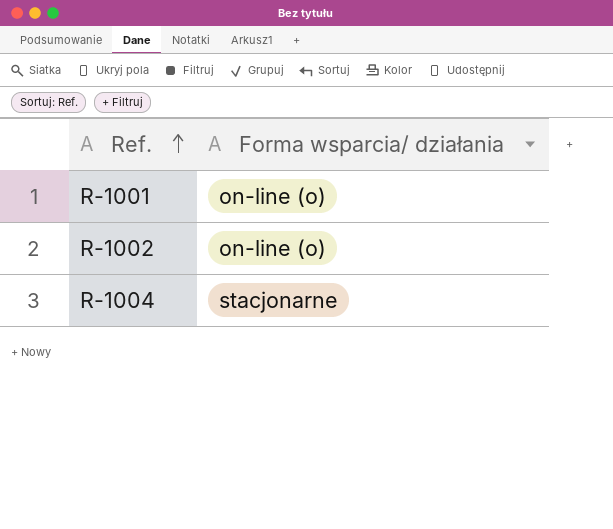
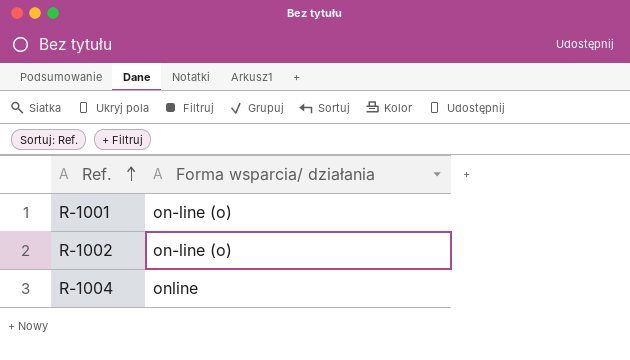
R-1004 | Forma wsparcia/ działania: stacjonarne -> online

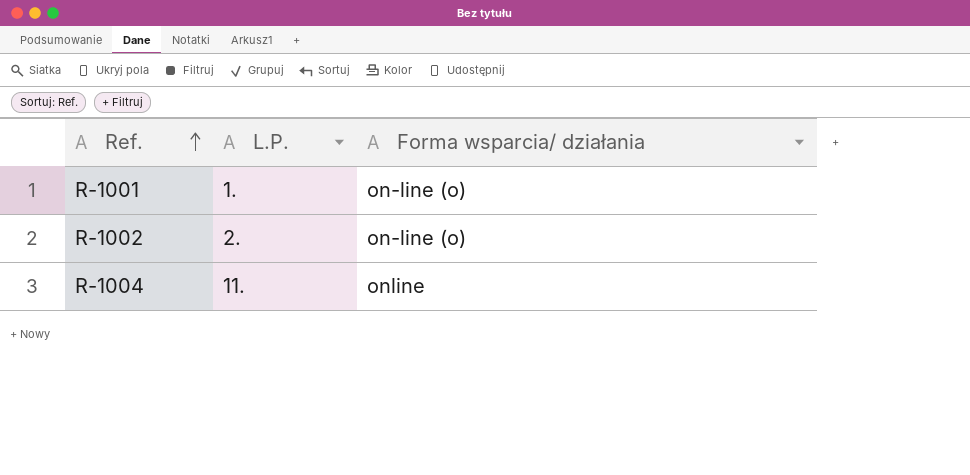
column L.P. | position: none -> 2

